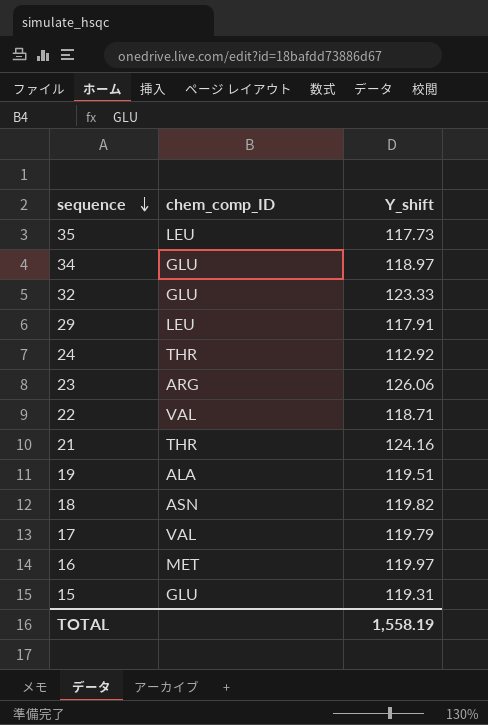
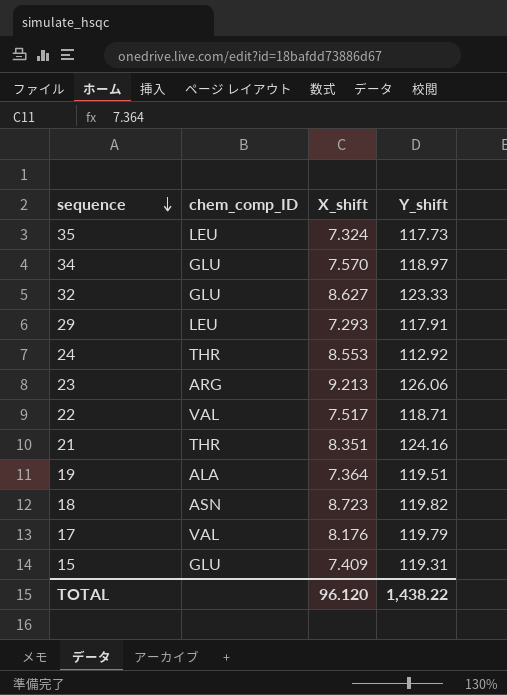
column X_shift | position: none -> 3
row 16: MET | 119.97 -> none
TOTAL | Y_shift: 1,558.19 -> 1,438.22

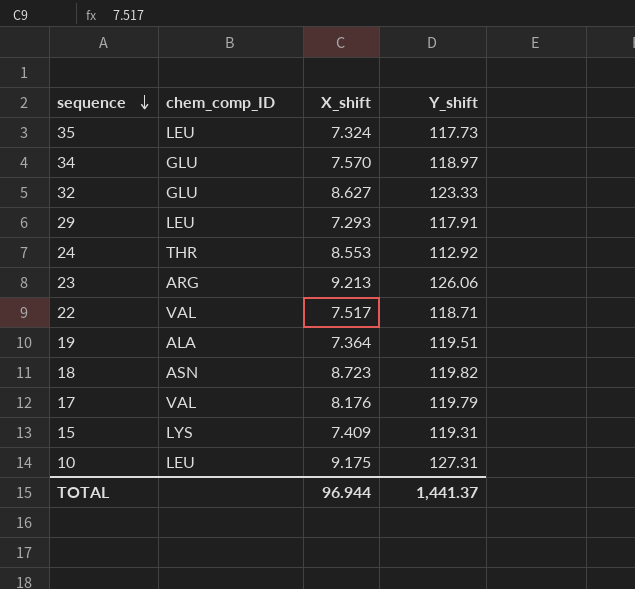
row 21: THR | 8.351 | 124.16 -> none
15 | chem_comp_ID: GLU -> LYS
row 10: none -> LEU | 9.175 | 127.31
TOTAL | X_shift: 96.120 -> 96.944
TOTAL | Y_shift: 1,438.22 -> 1,441.37

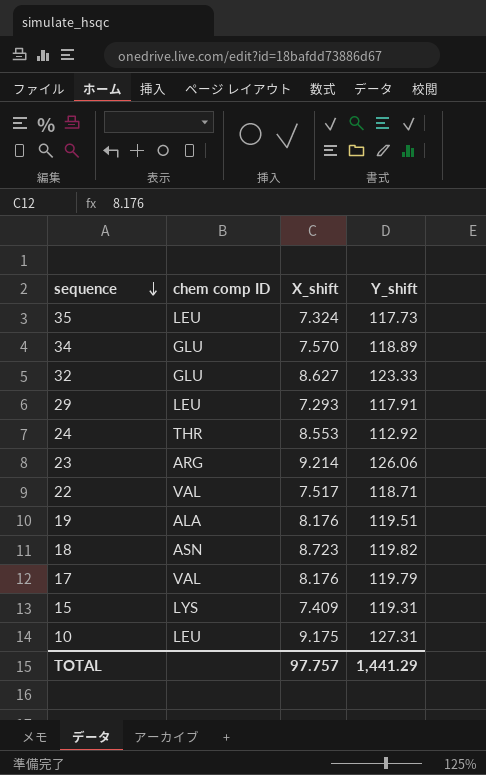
column name: chem_comp_ID -> chem comp ID
34 | Y_shift: 118.97 -> 118.89
23 | X_shift: 9.213 -> 9.214
19 | X_shift: 7.364 -> 8.176
TOTAL | X_shift: 96.944 -> 97.757
TOTAL | Y_shift: 1,441.37 -> 1,441.29

